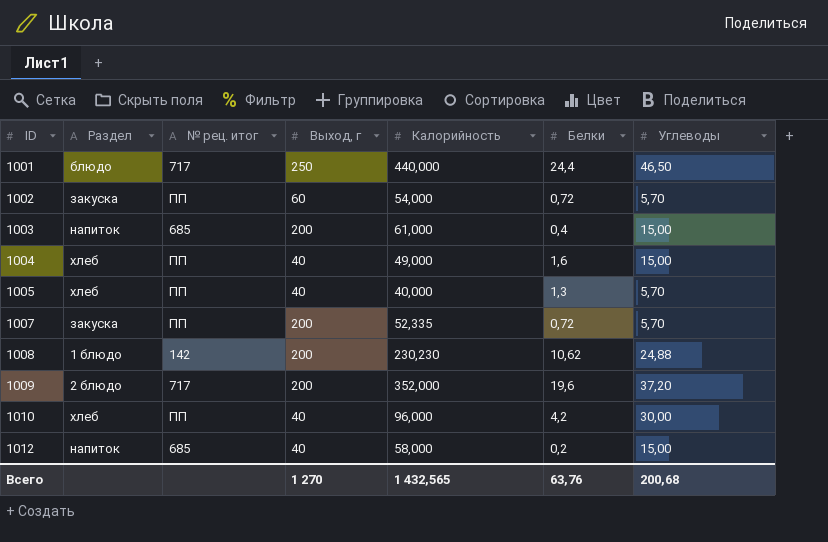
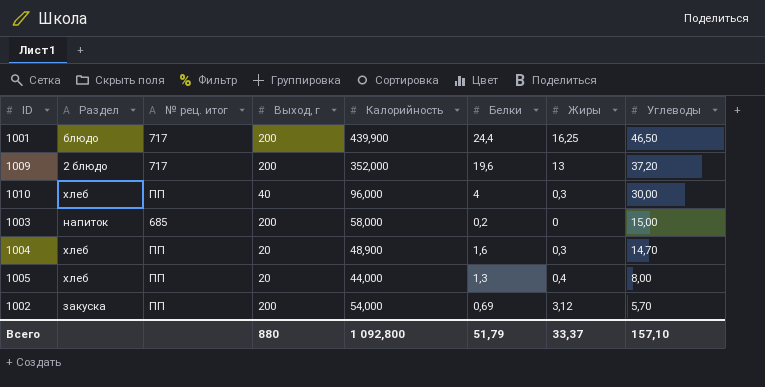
row order: ID ascending -> Углеводы descending
column Жиры | position: none -> 7
row 1007: закуска | ПП | 200 | 52,335 | 0,72 | 5,70 -> none
row 1008: 1 блюдо | 142 | 200 | 230,230 | 10,62 | 24,88 -> none
row 1012: напиток | 685 | 40 | 58,000 | 0,2 | 15,00 -> none
1001 | Выход, г: 250 -> 200
1001 | Калорийность: 440,000 -> 439,900
1010 | Белки: 4,2 -> 4
1003 | Калорийность: 61,000 -> 58,000
1003 | Белки: 0,4 -> 0,2
1004 | Выход, г: 40 -> 20
1004 | Калорийность: 49,000 -> 48,900
1004 | Углеводы: 15,00 -> 14,70
1005 | Выход, г: 40 -> 20
1005 | Калорийность: 40,000 -> 44,000
1005 | Углеводы: 5,70 -> 8,00
1002 | Выход, г: 60 -> 200
1002 | Белки: 0,72 -> 0,69
Всего | Выход, г: 1 270 -> 880
Всего | Калорийность: 1 432,565 -> 1 092,800
Всего | Белки: 63,76 -> 51,79
Всего | Углеводы: 200,68 -> 157,10

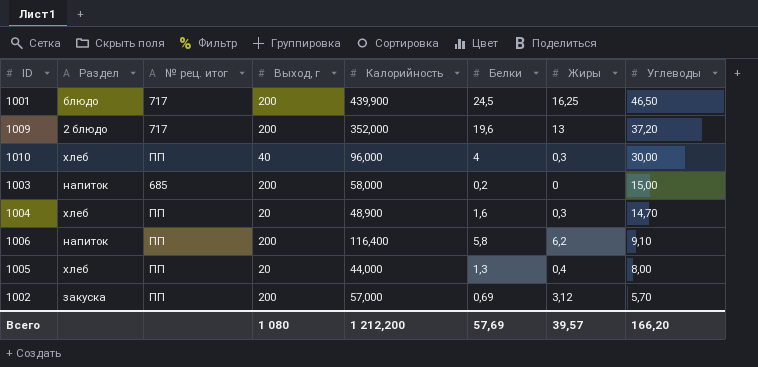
1001 | Белки: 24,4 -> 24,5
row 1006: none -> напиток | ПП | 200 | 116,400 | 5,8 | 6,2 | 9,10
1002 | Калорийность: 54,000 -> 57,000
Всего | Выход, г: 880 -> 1 080
Всего | Калорийность: 1 092,800 -> 1 212,200
Всего | Белки: 51,79 -> 57,69
Всего | Жиры: 33,37 -> 39,57
Всего | Углеводы: 157,10 -> 166,20

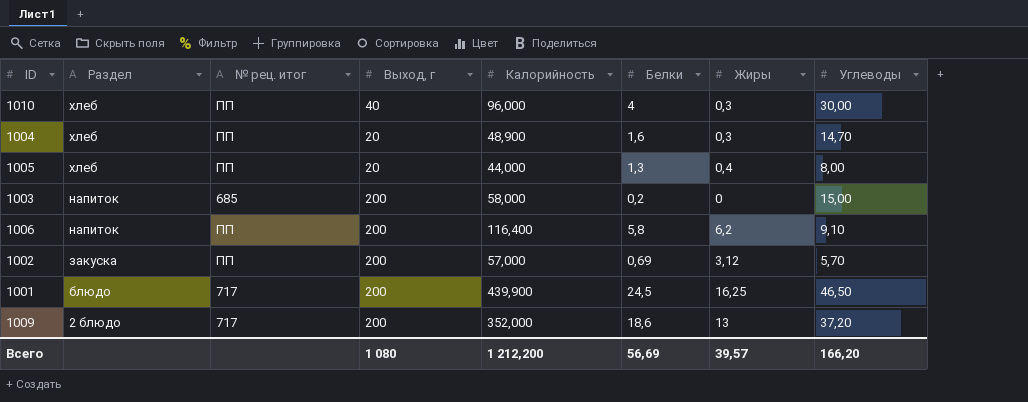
row order: Углеводы descending -> Раздел descending
1009 | Белки: 19,6 -> 18,6
Всего | Белки: 57,69 -> 56,69

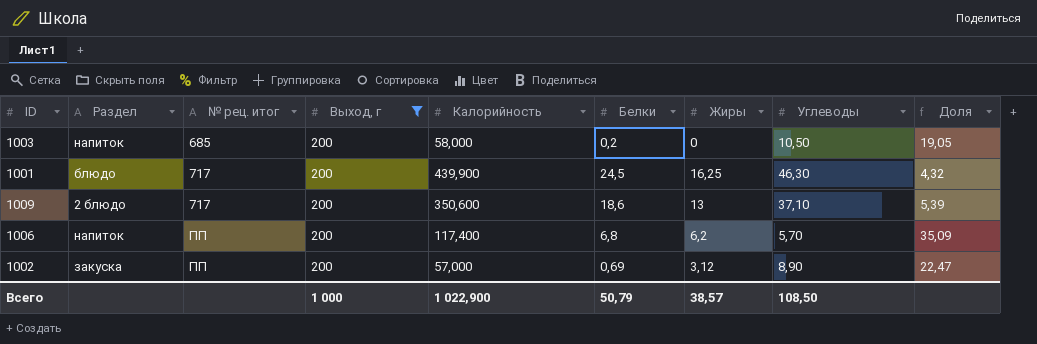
filter: none -> Выход, г = 200
row order: Раздел descending -> № рец. итог ascending
column Доля | formula: none -> [Выход, г] / [Углеводы]
1003 | Углеводы: 15,00 -> 10,50
1001 | Углеводы: 46,50 -> 46,30
1009 | Калорийность: 352,000 -> 350,600
1009 | Углеводы: 37,20 -> 37,10
1006 | Калорийность: 116,400 -> 117,400
1006 | Белки: 5,8 -> 6,8
1006 | Углеводы: 9,10 -> 5,70
1002 | Углеводы: 5,70 -> 8,90
Всего | Выход, г: 1 080 -> 1 000
Всего | Калорийность: 1 212,200 -> 1 022,900
Всего | Белки: 56,69 -> 50,79
Всего | Жиры: 39,57 -> 38,57
Всего | Углеводы: 166,20 -> 108,50

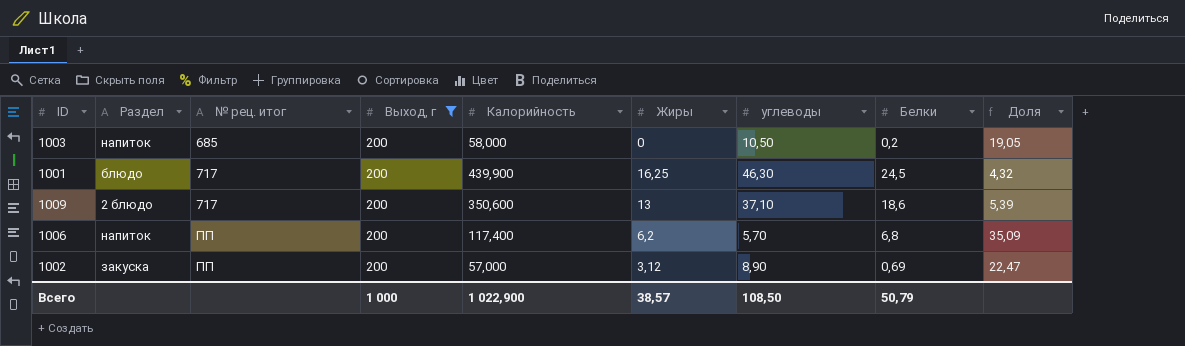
column name: Углеводы -> углеводы
column Белки | position: 6 -> 8

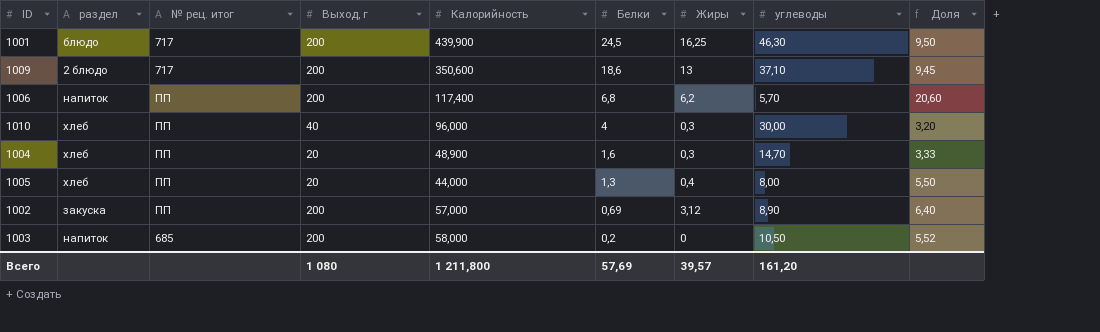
filter: Выход, г = 200 -> none
row order: № рец. итог ascending -> Белки descending
column name: Раздел -> раздел
column Белки | position: 8 -> 6
column Доля | formula: [Выход, г] / [углеводы] -> [Калорийность] / [углеводы]
Всего | Выход, г: 1 000 -> 1 080
Всего | Калорийность: 1 022,900 -> 1 211,800
Всего | Белки: 50,79 -> 57,69
Всего | Жиры: 38,57 -> 39,57
Всего | углеводы: 108,50 -> 161,20

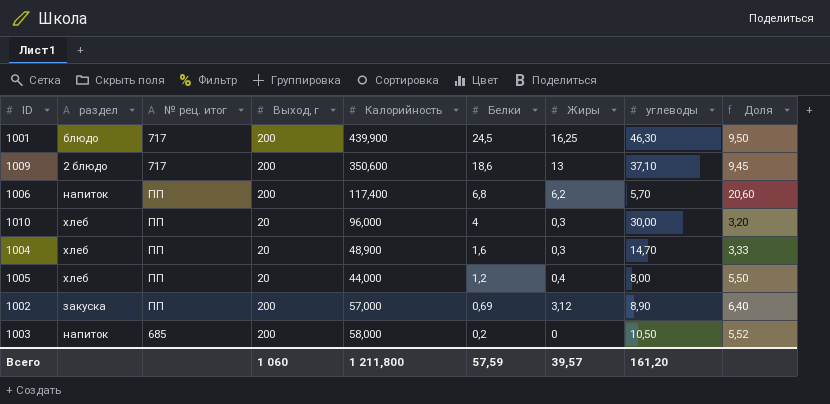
1010 | Выход, г: 40 -> 20
1005 | Белки: 1,3 -> 1,2
Всего | Выход, г: 1 080 -> 1 060
Всего | Белки: 57,69 -> 57,59

